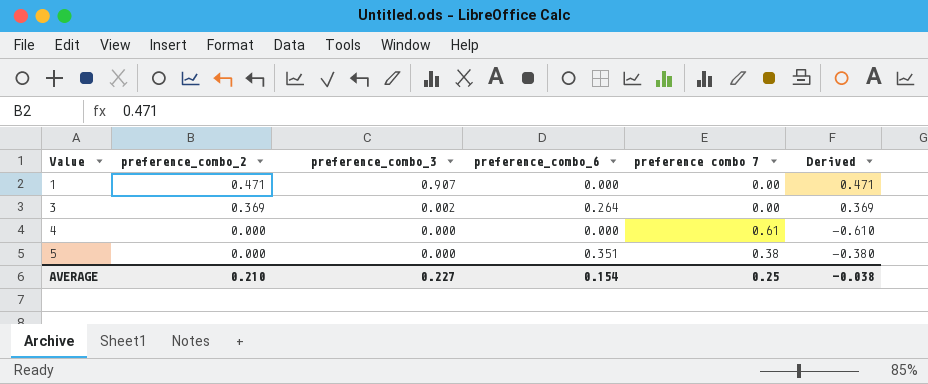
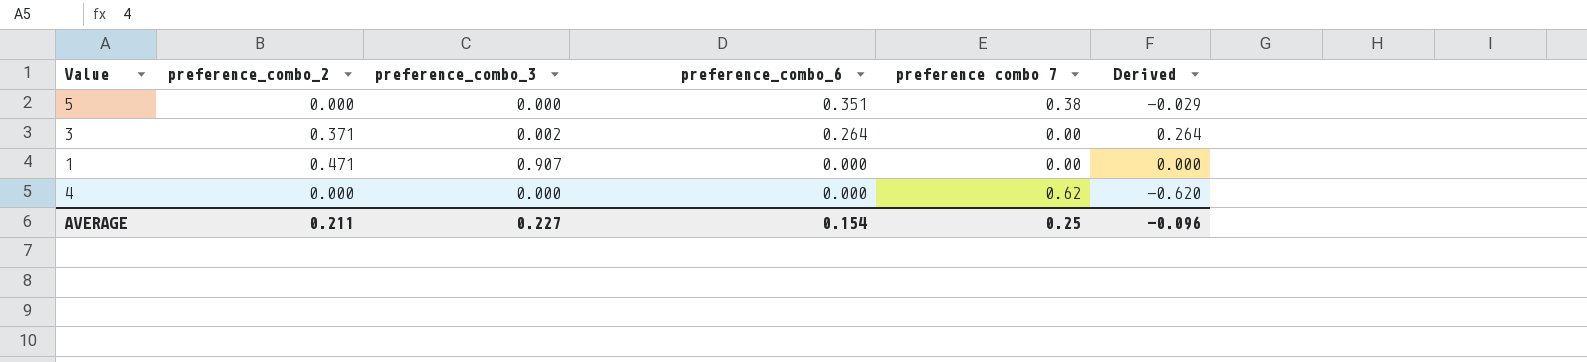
row order: Value ascending -> preference_combo_6 descending
column Derived | formula: [preference_combo_2] - [preference combo 7] -> [preference_combo_6] - [preference combo 7]
3 | preference_combo_2: 0.369 -> 0.371
4 | preference combo 7: 0.61 -> 0.62
AVERAGE | preference_combo_2: 0.210 -> 0.211
AVERAGE | Derived: -0.038 -> -0.096

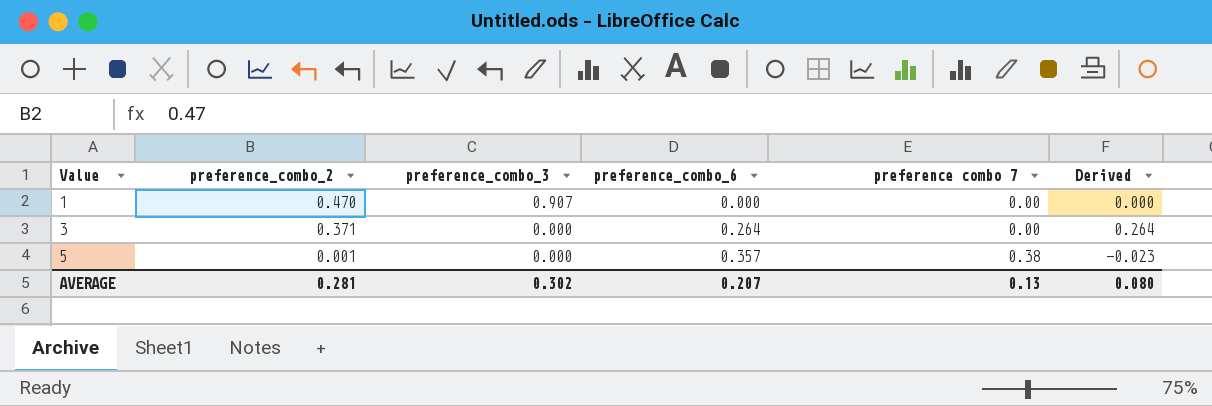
row order: preference_combo_6 descending -> Value ascending
row 4: 0.000 | 0.000 | 0.000 | 0.62 | -0.620 -> none
1 | preference_combo_2: 0.471 -> 0.470
3 | preference_combo_3: 0.002 -> 0.000
5 | preference_combo_2: 0.000 -> 0.001
5 | preference_combo_6: 0.351 -> 0.357
5 | Derived: -0.029 -> -0.023
AVERAGE | preference_combo_2: 0.211 -> 0.281
AVERAGE | preference_combo_3: 0.227 -> 0.302
AVERAGE | preference_combo_6: 0.154 -> 0.207
AVERAGE | preference combo 7: 0.25 -> 0.13
AVERAGE | Derived: -0.096 -> 0.080

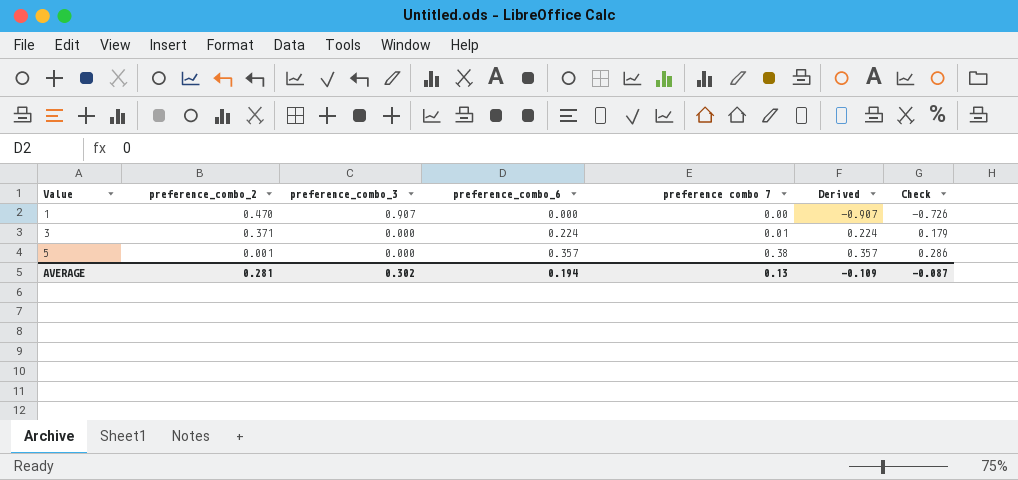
column Derived | formula: [preference_combo_6] - [preference combo 7] -> [preference_combo_6] - [preference_combo_3]
column Check | formula: none -> [Derived] * 0.8
3 | preference_combo_6: 0.264 -> 0.224
3 | preference combo 7: 0.00 -> 0.01
AVERAGE | preference_combo_6: 0.207 -> 0.194
AVERAGE | Derived: 0.080 -> -0.109

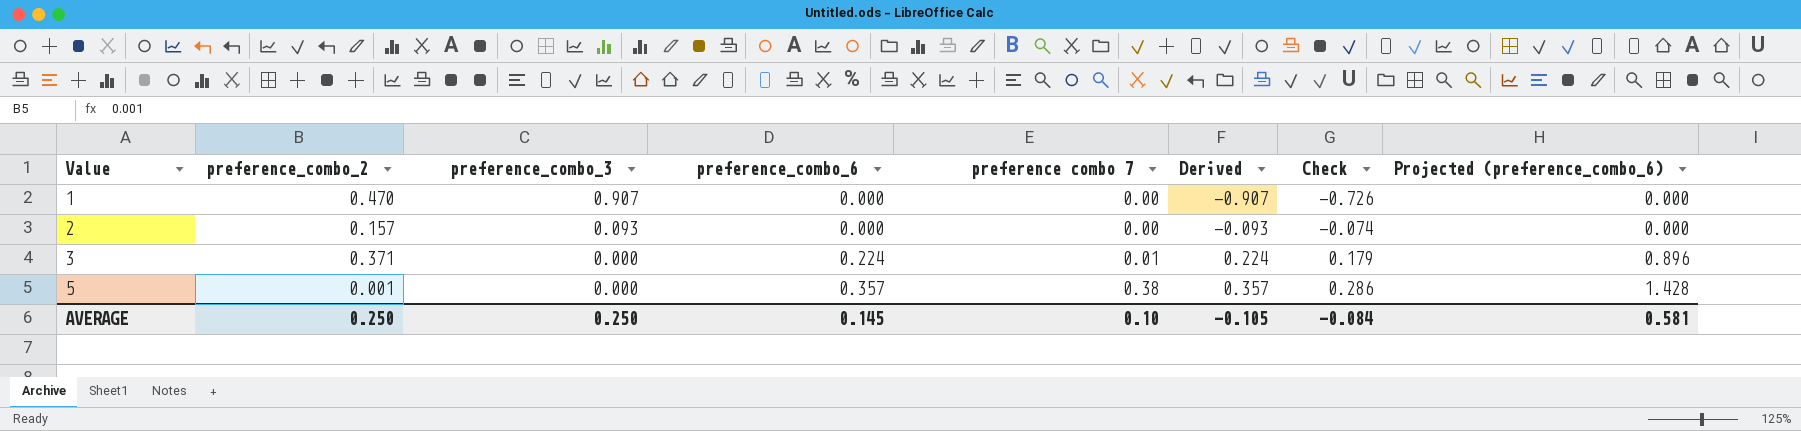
column Projected (preference_combo_6) | formula: none -> [preference_combo_6] * 4
row 2: none -> 0.157 | 0.093 | 0.000 | 0.00 | -0.093 | -0.074 | 0.000
AVERAGE | preference_combo_2: 0.281 -> 0.250
AVERAGE | preference_combo_3: 0.302 -> 0.250
AVERAGE | preference_combo_6: 0.194 -> 0.145
AVERAGE | preference combo 7: 0.13 -> 0.10
AVERAGE | Derived: -0.109 -> -0.105
AVERAGE | Check: -0.087 -> -0.084

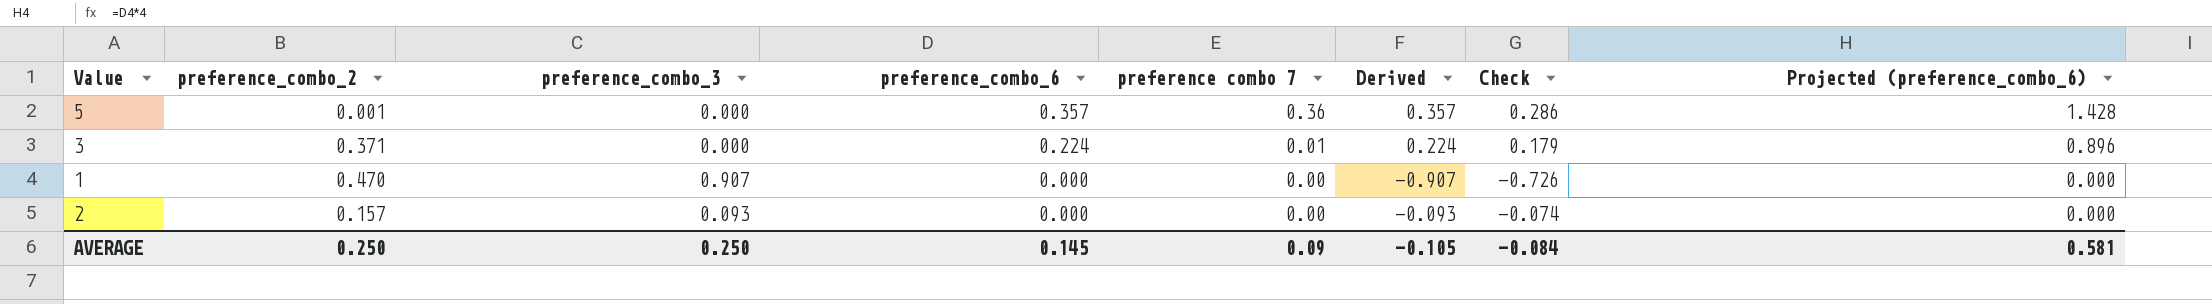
row order: Value ascending -> preference_combo_6 descending
5 | preference combo 7: 0.38 -> 0.36
AVERAGE | preference combo 7: 0.10 -> 0.09

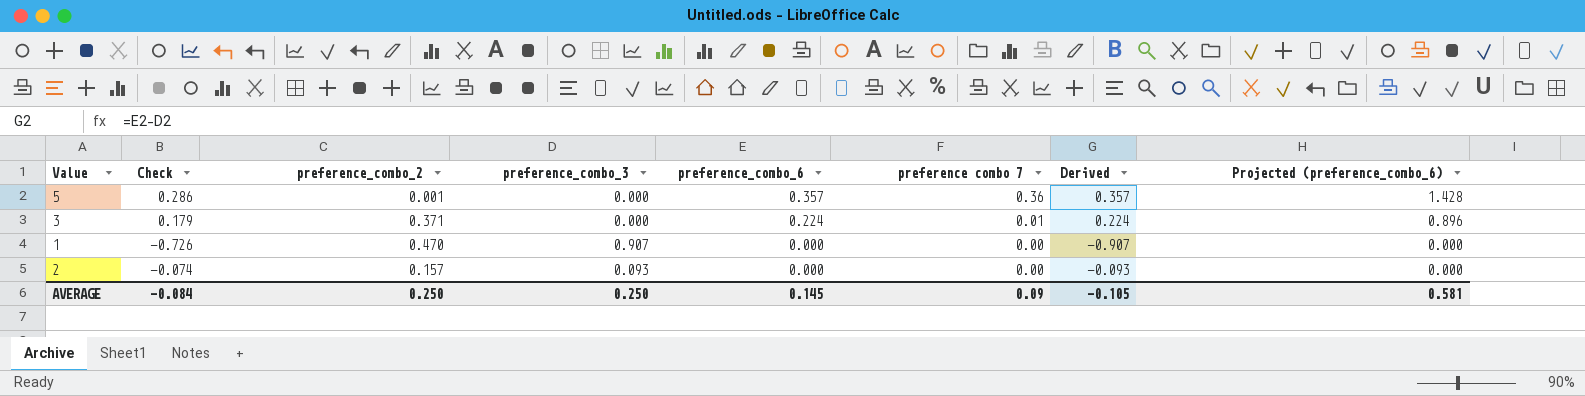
column Check | position: 7 -> 2

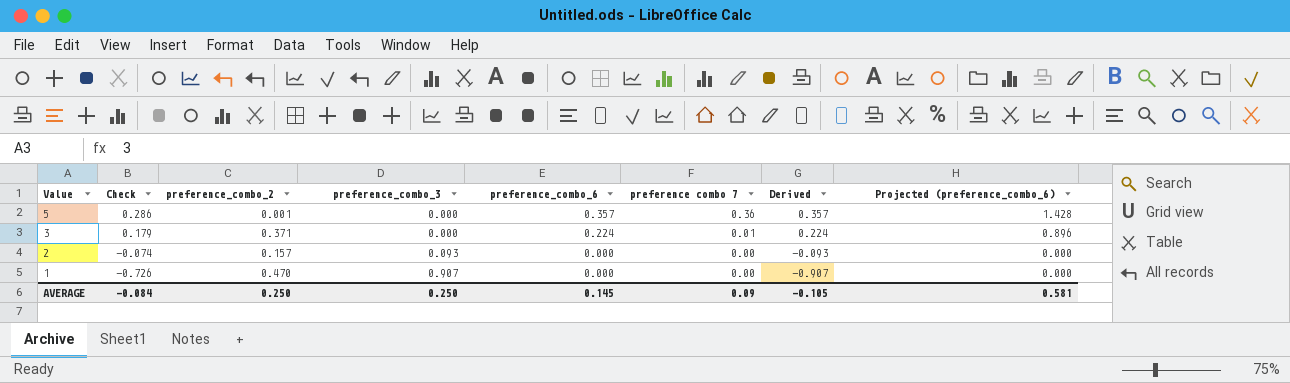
row order: preference_combo_6 descending -> Value descending

